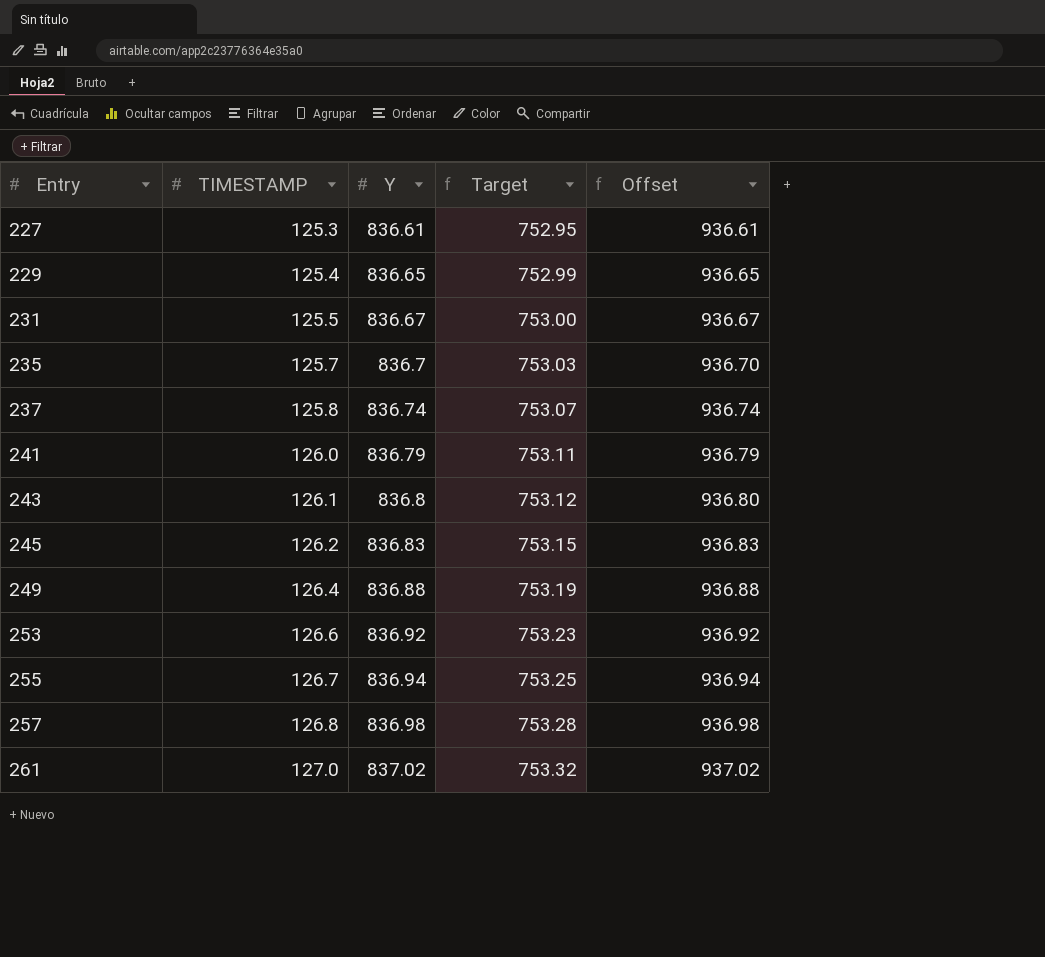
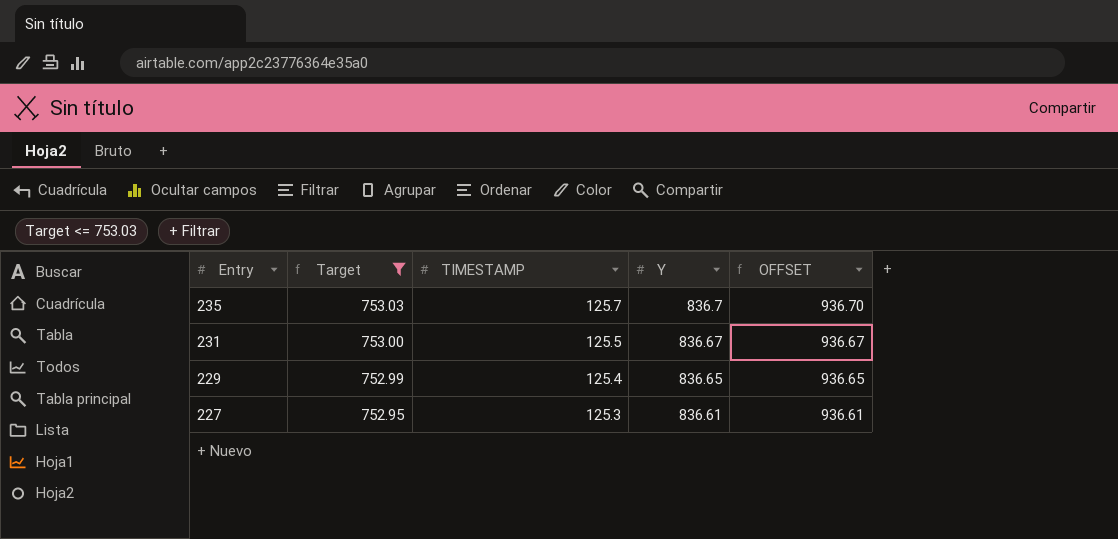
filter: none -> Target <= 753.03
row order: Entry ascending -> Entry descending
column Target | position: 4 -> 2
column name: Offset -> OFFSET

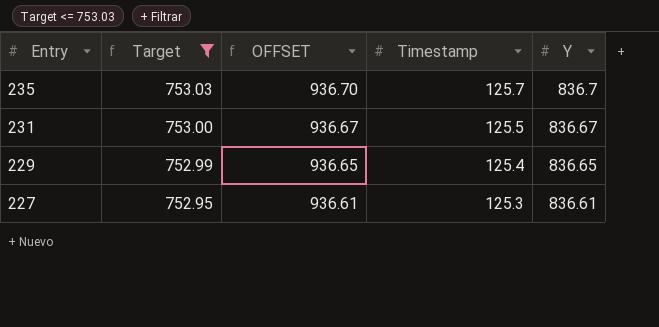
column OFFSET | position: 5 -> 3
column name: TIMESTAMP -> Timestamp

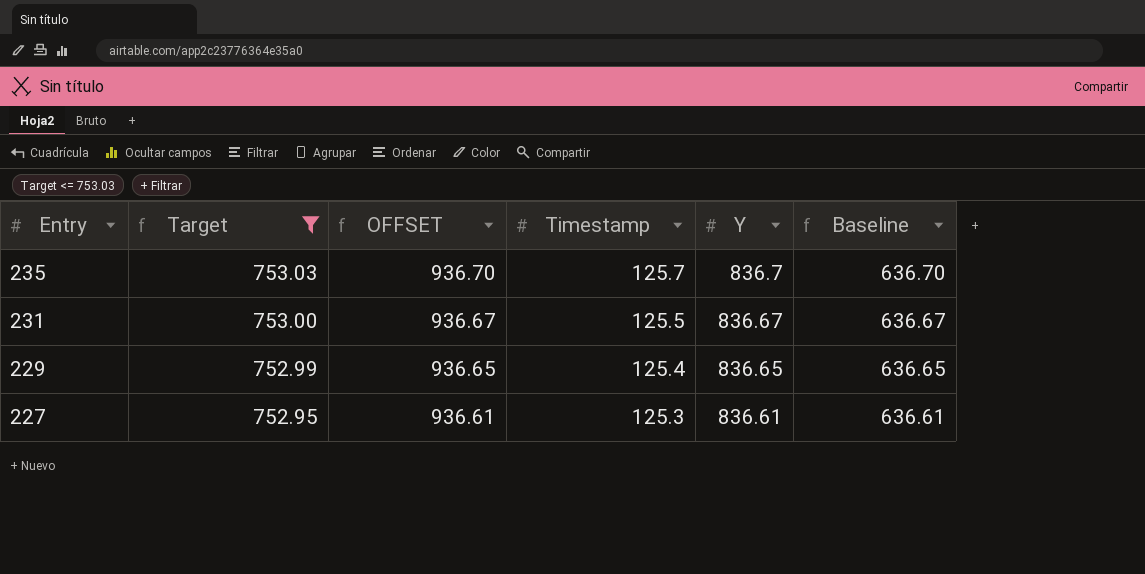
column Baseline | formula: none -> [Y] - 200

